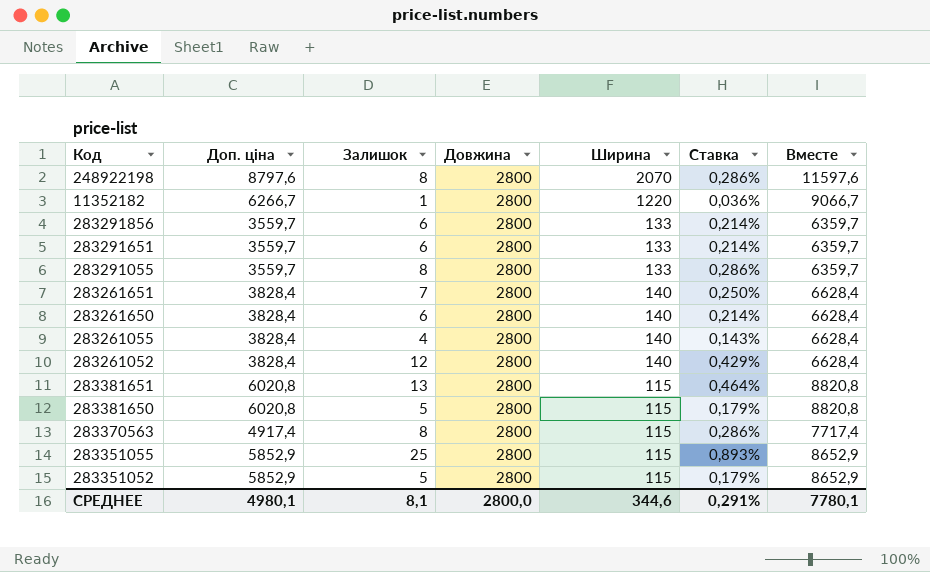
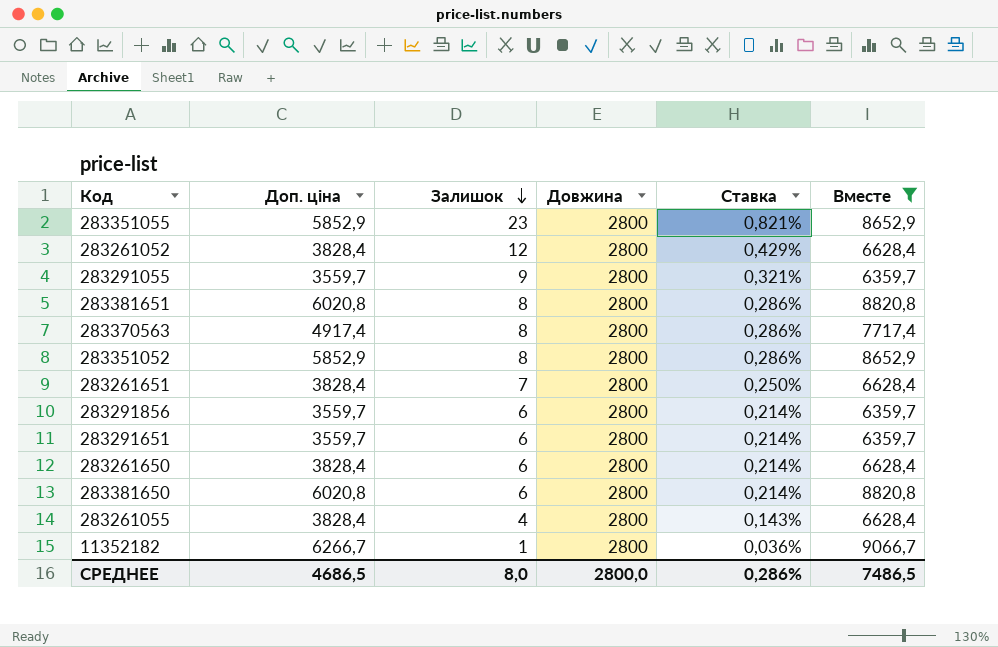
filter: none -> Вместе != 11597,6
row order: none -> Залишок descending
column Ширина | position: 5 -> none
283351055 | Залишок: 25 -> 23
283351055 | Ставка: 0,893% -> 0,821%
283291055 | Залишок: 8 -> 9
283291055 | Ставка: 0,286% -> 0,321%
283381651 | Залишок: 13 -> 8
283381651 | Ставка: 0,464% -> 0,286%
283351052 | Залишок: 5 -> 8
283351052 | Ставка: 0,179% -> 0,286%
283381650 | Залишок: 5 -> 6
283381650 | Ставка: 0,179% -> 0,214%
СРЕДНЕЕ | Доп. ціна: 4980,1 -> 4686,5
СРЕДНЕЕ | Залишок: 8,1 -> 8,0
СРЕДНЕЕ | Ставка: 0,291% -> 0,286%
СРЕДНЕЕ | Вместе: 7780,1 -> 7486,5

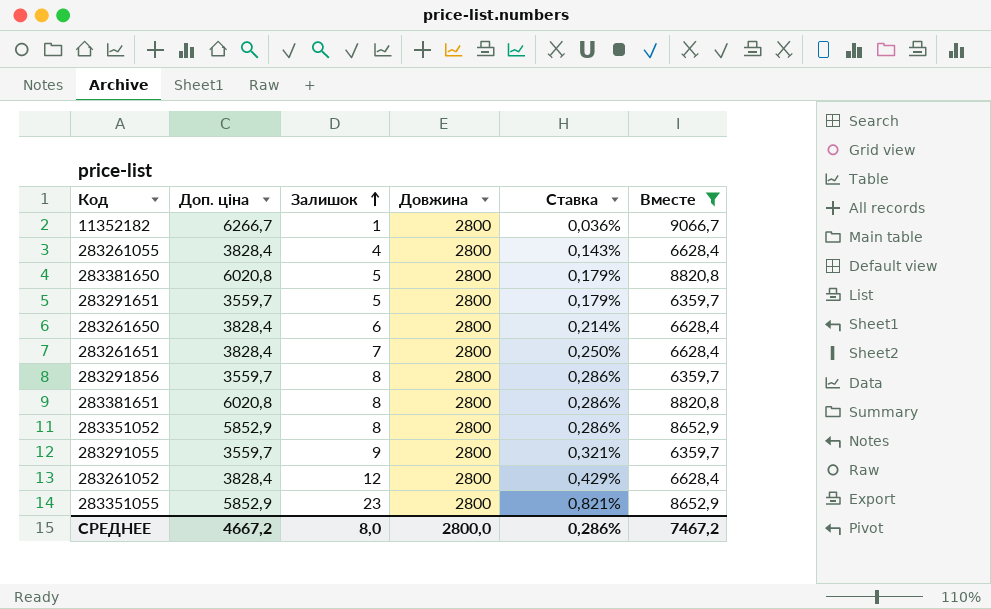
row order: Залишок descending -> Залишок ascending
row 283370563: 4917,4 | 8 | 2800 | 0,286% | 7717,4 -> none
283381650 | Залишок: 6 -> 5
283381650 | Ставка: 0,214% -> 0,179%
283291651 | Залишок: 6 -> 5
283291651 | Ставка: 0,214% -> 0,179%
283291856 | Залишок: 6 -> 8
283291856 | Ставка: 0,214% -> 0,286%
СРЕДНЕЕ | Доп. ціна: 4686,5 -> 4667,2
СРЕДНЕЕ | Вместе: 7486,5 -> 7467,2

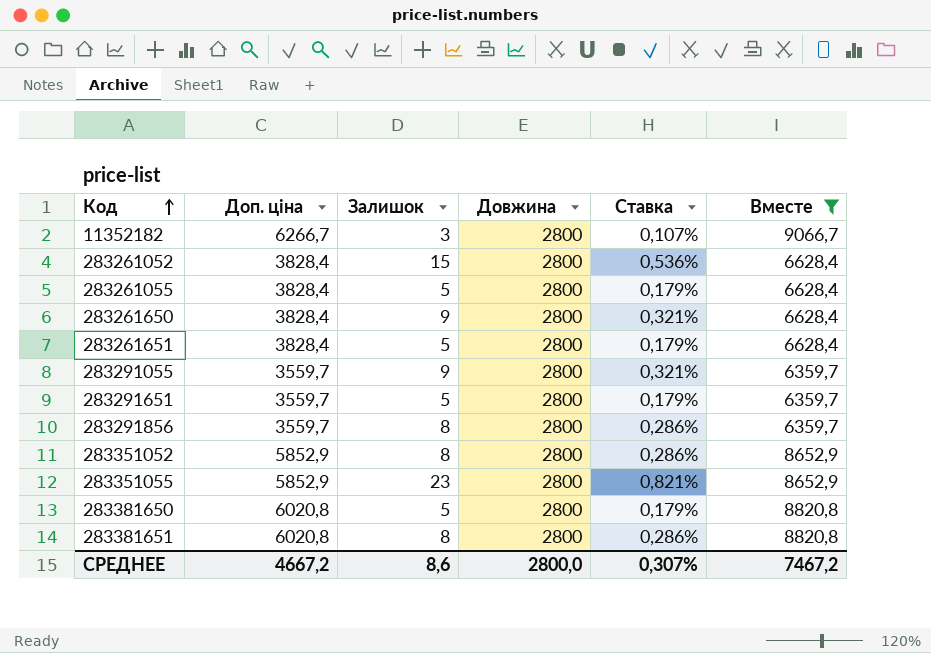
row order: Залишок ascending -> Код ascending
11352182 | Залишок: 1 -> 3
11352182 | Ставка: 0,036% -> 0,107%
283261052 | Залишок: 12 -> 15
283261052 | Ставка: 0,429% -> 0,536%
283261055 | Залишок: 4 -> 5
283261055 | Ставка: 0,143% -> 0,179%
283261650 | Залишок: 6 -> 9
283261650 | Ставка: 0,214% -> 0,321%
283261651 | Залишок: 7 -> 5
283261651 | Ставка: 0,250% -> 0,179%
СРЕДНЕЕ | Залишок: 8,0 -> 8,6
СРЕДНЕЕ | Ставка: 0,286% -> 0,307%

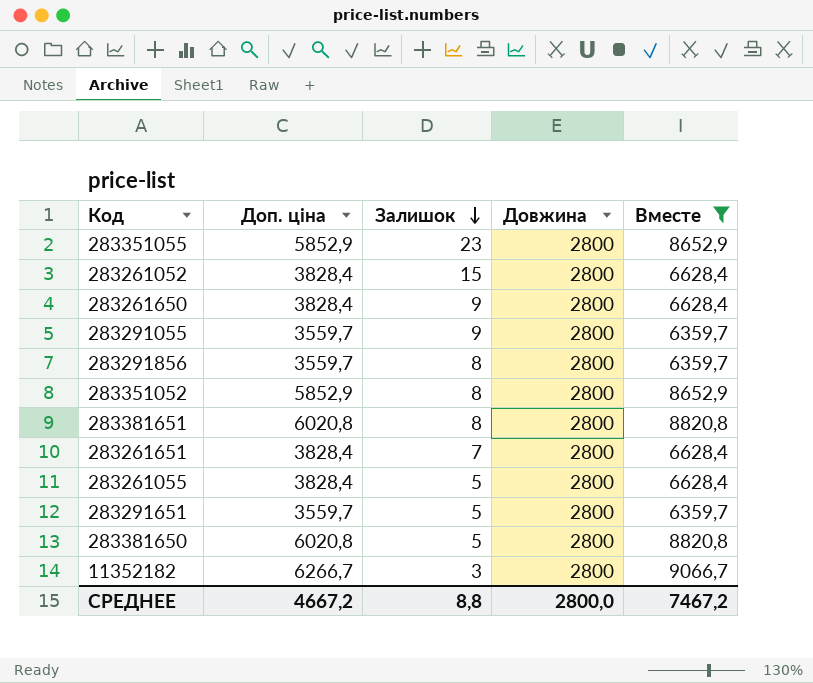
row order: Код ascending -> Залишок descending
column Ставка | formula: [Залишок] / [Довжина] -> none
283261651 | Залишок: 5 -> 7
СРЕДНЕЕ | Залишок: 8,6 -> 8,8

